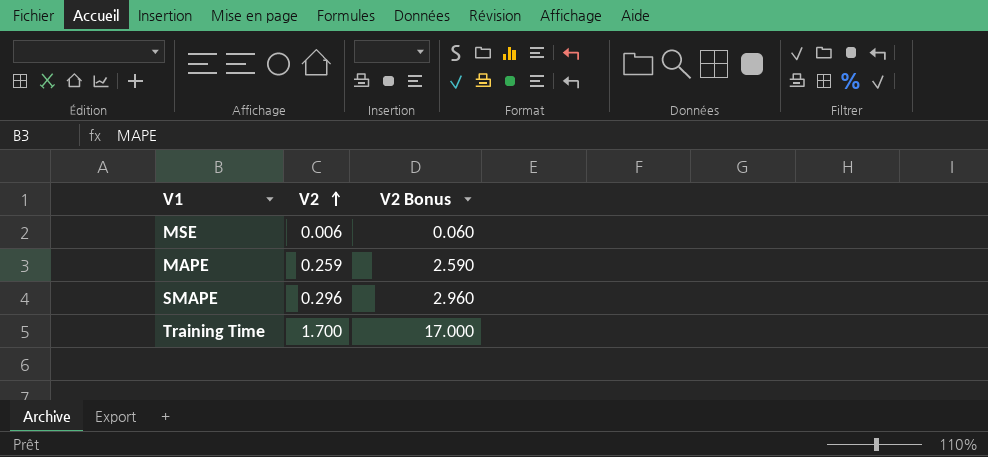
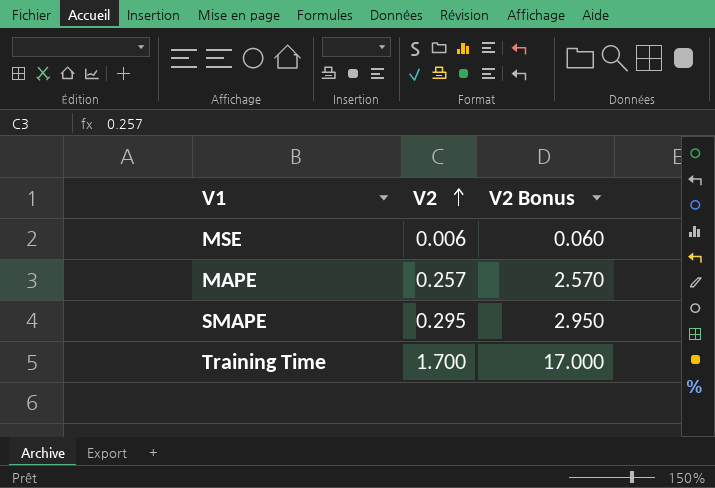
MAPE | V2: 0.259 -> 0.257
MAPE | V2 Bonus: 2.590 -> 2.570
SMAPE | V2: 0.296 -> 0.295
SMAPE | V2 Bonus: 2.960 -> 2.950

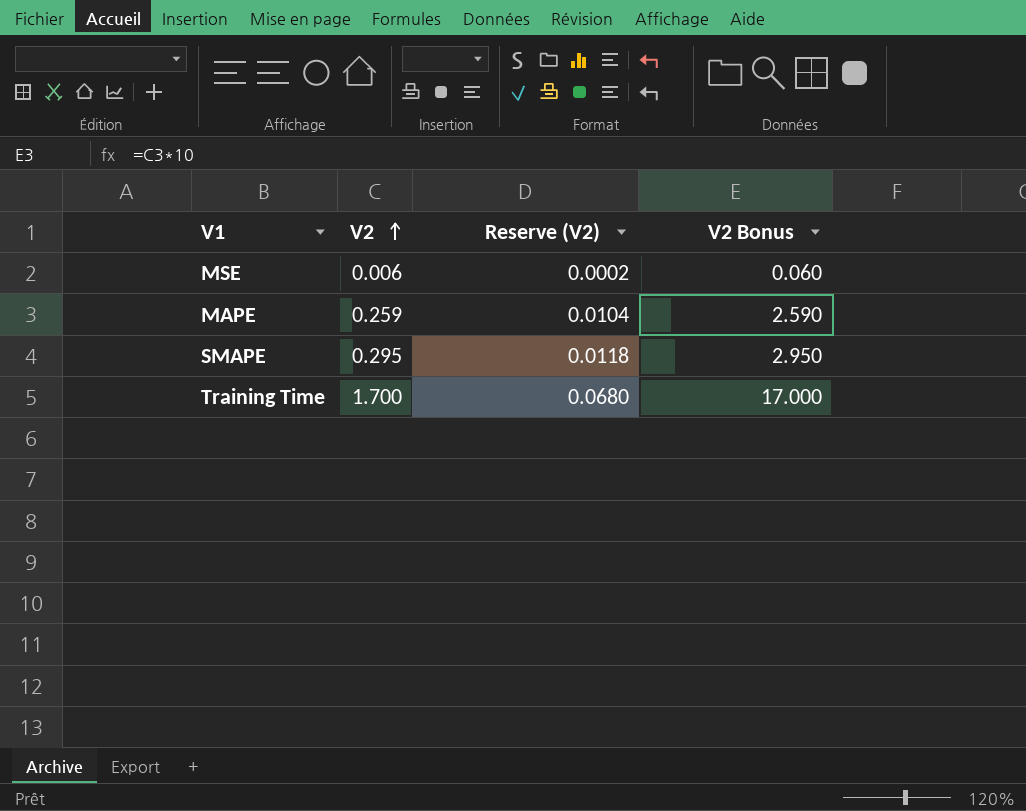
column Reserve (V2) | formula: none -> [V2] * 0.04
MAPE | V2: 0.257 -> 0.259
MAPE | V2 Bonus: 2.570 -> 2.590

